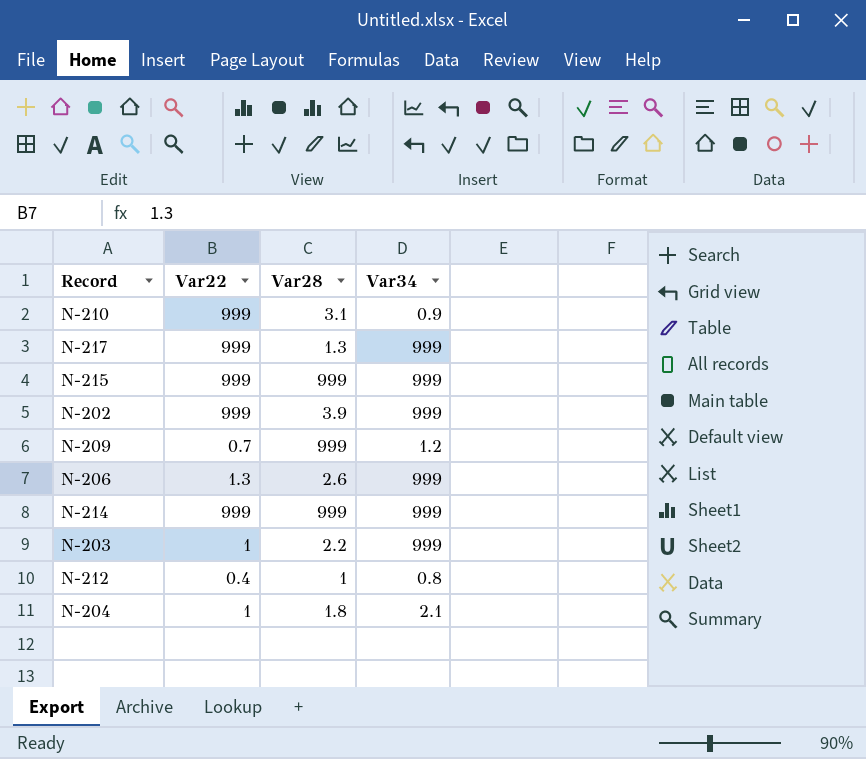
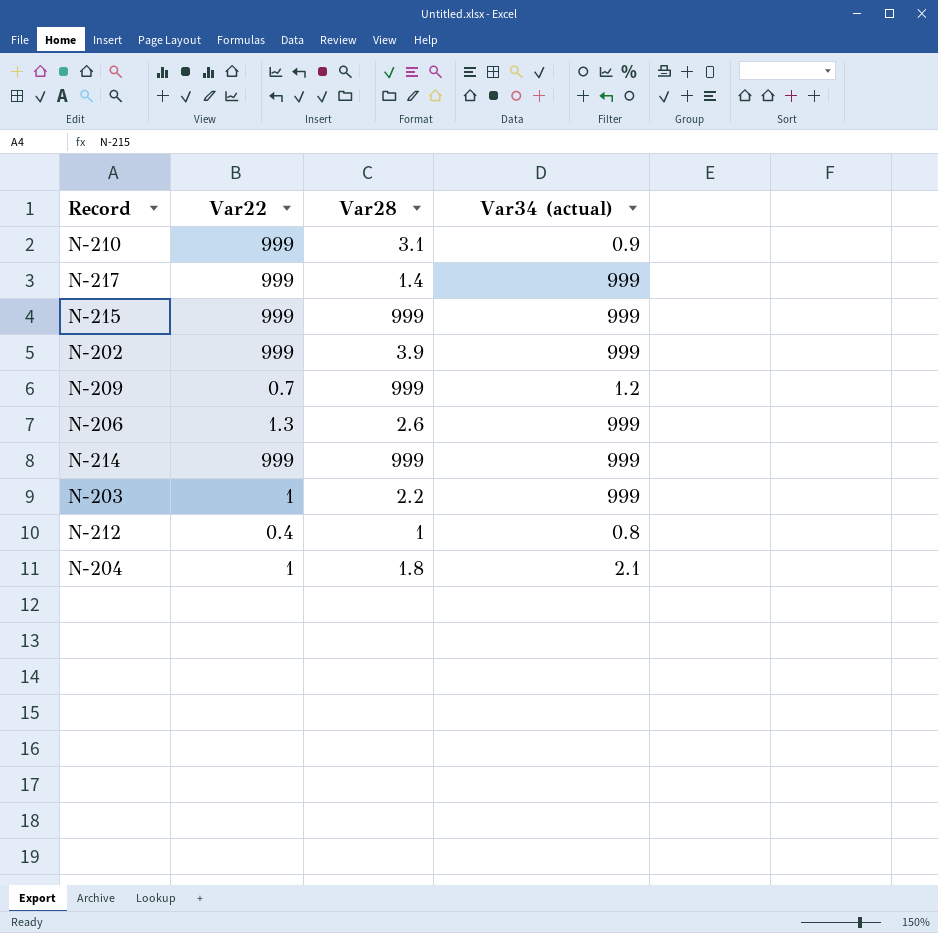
column name: Var34 -> Var34 (actual)
N-217 | Var28: 1.3 -> 1.4

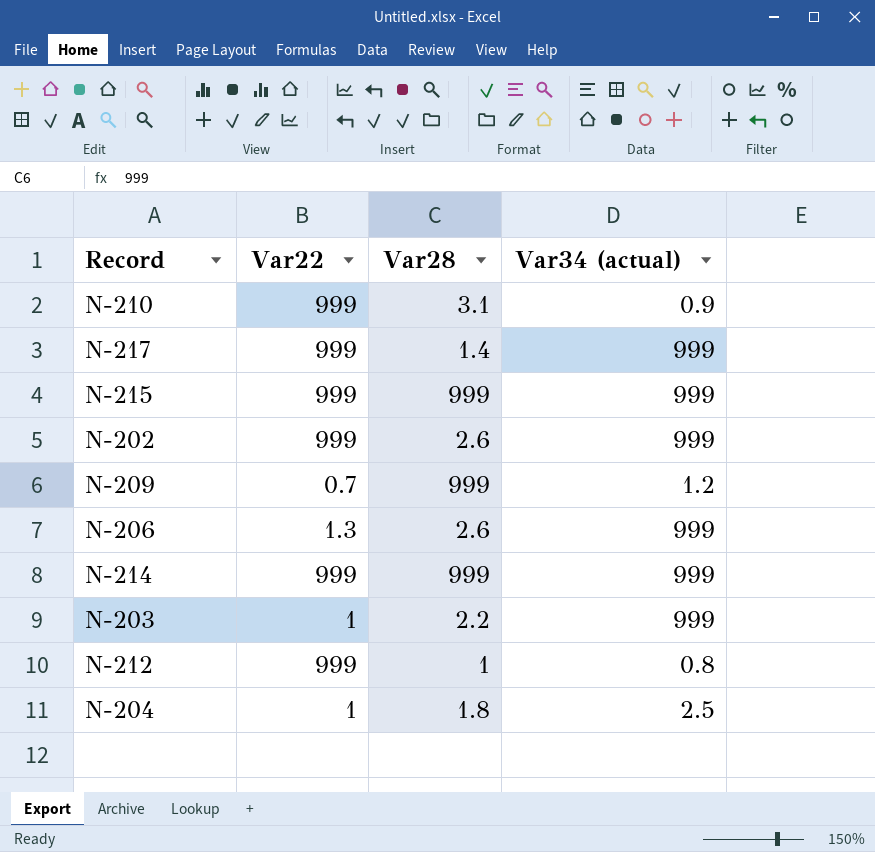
N-202 | Var28: 3.9 -> 2.6
N-212 | Var22: 0.4 -> 999
N-204 | Var34 (actual): 2.1 -> 2.5

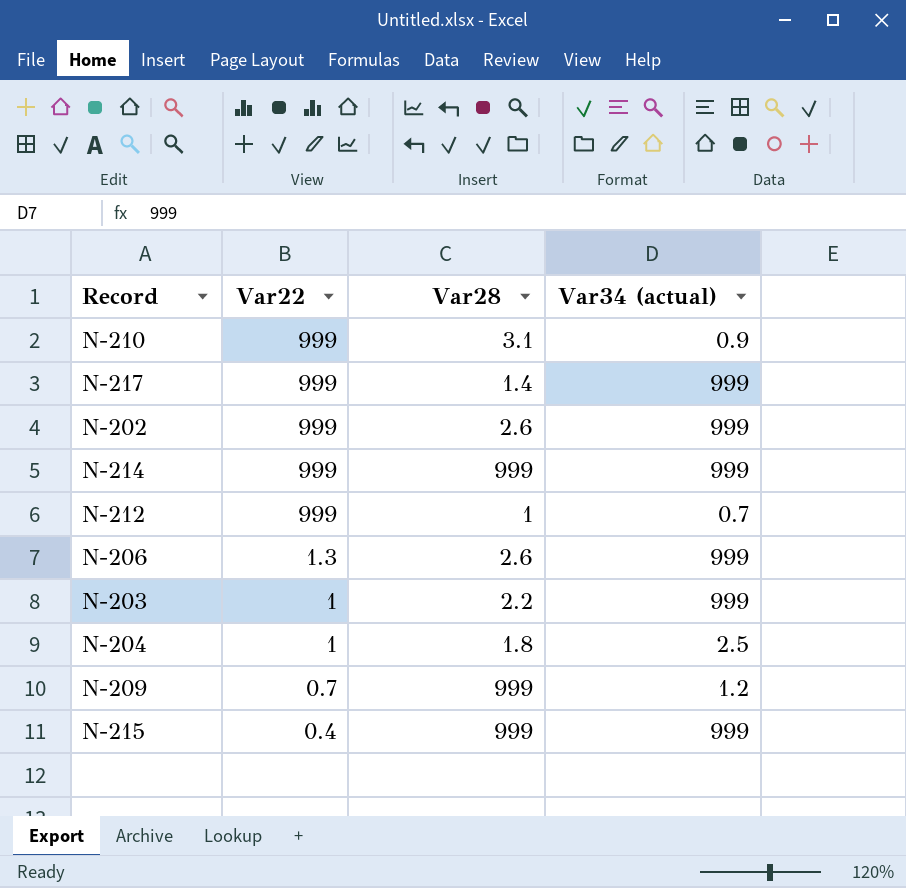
row order: none -> Var22 descending
N-212 | Var34 (actual): 0.8 -> 0.7
N-215 | Var22: 999 -> 0.4

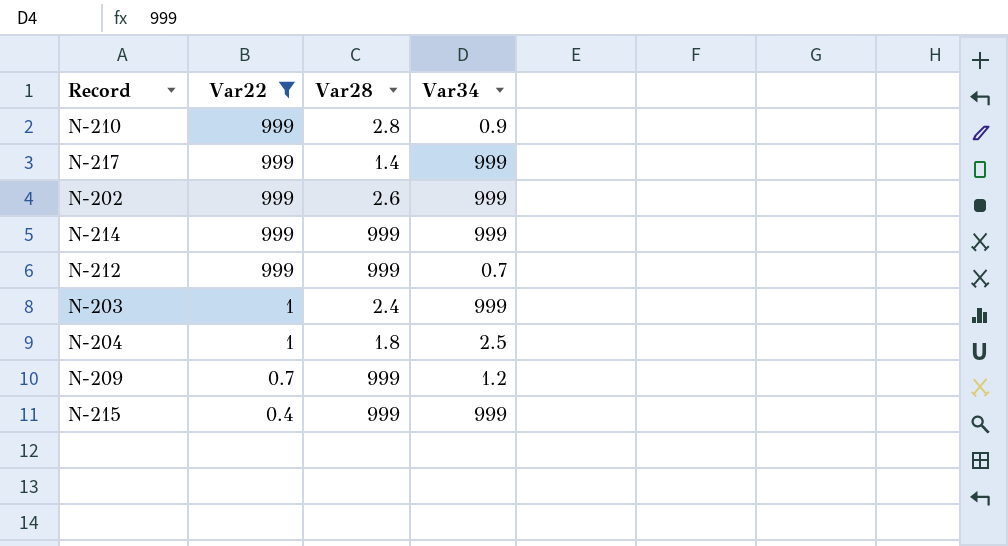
filter: none -> Var22 != 1.3
column name: Var34 (actual) -> Var34
N-210 | Var28: 3.1 -> 2.8
N-212 | Var28: 1 -> 999
N-203 | Var28: 2.2 -> 2.4

